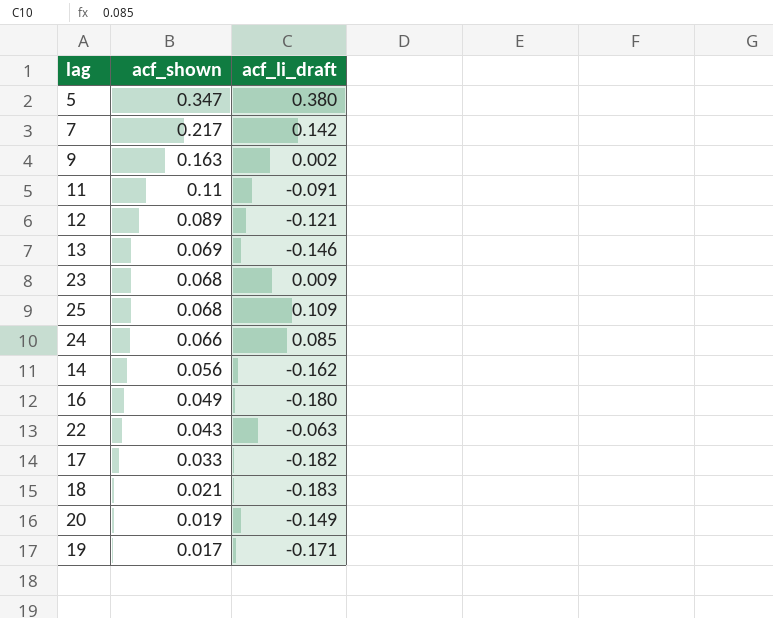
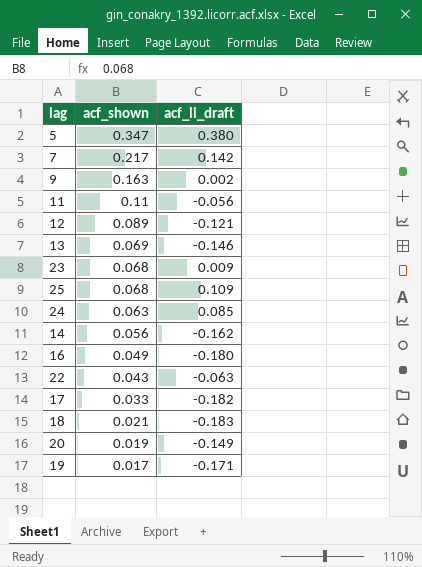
11 | acf_li_draft: -0.091 -> -0.056
24 | acf_shown: 0.066 -> 0.063

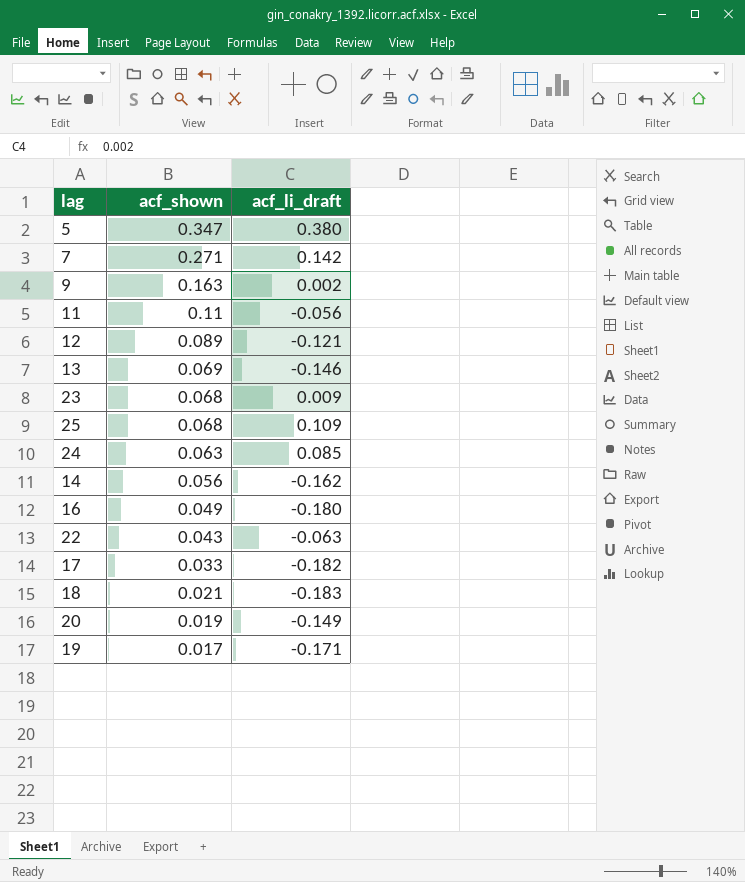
7 | acf_shown: 0.217 -> 0.271

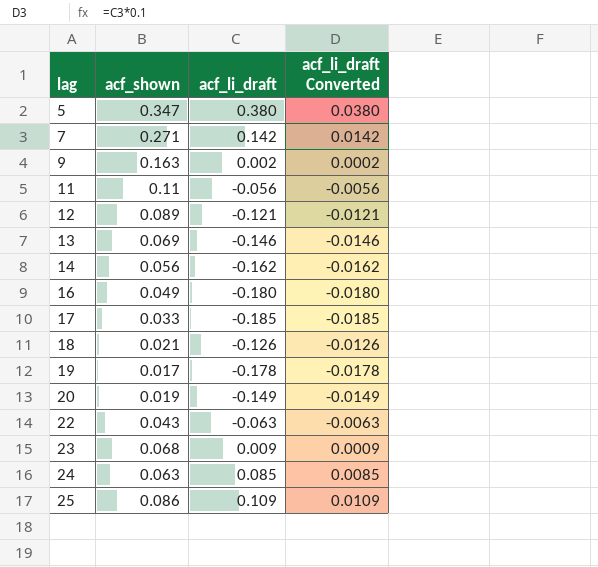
row order: acf_shown descending -> lag ascending
column acf_li_draft Converted | formula: none -> [acf_li_draft] * 0.1
17 | acf_li_draft: -0.182 -> -0.185
18 | acf_li_draft: -0.183 -> -0.126
19 | acf_li_draft: -0.171 -> -0.178
25 | acf_shown: 0.068 -> 0.086

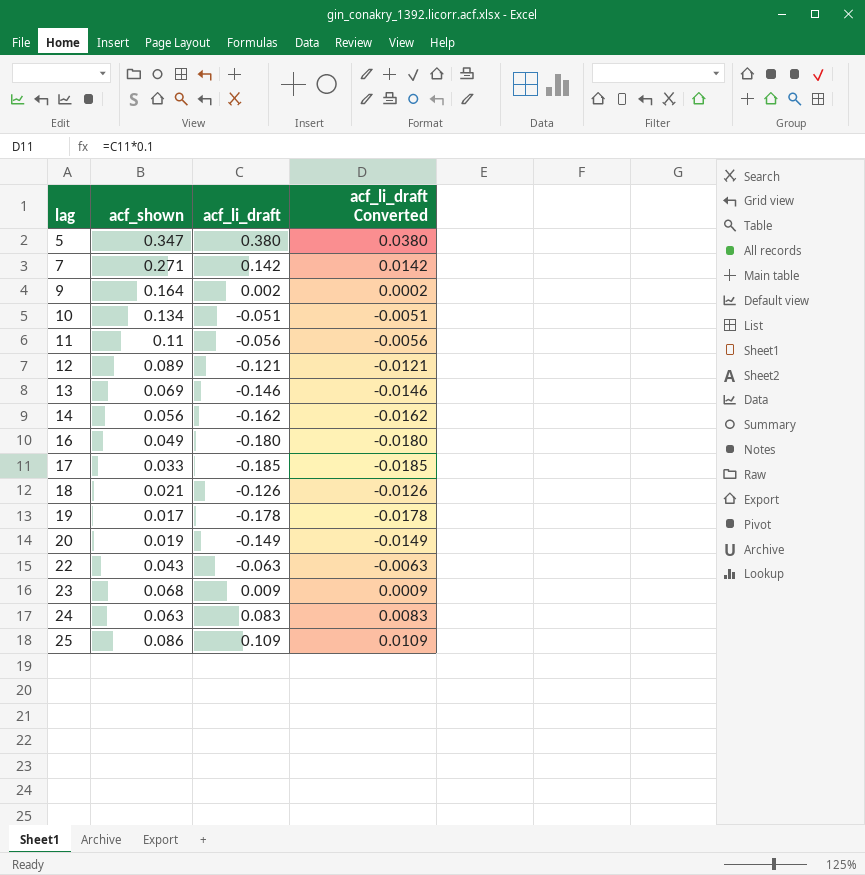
9 | acf_shown: 0.163 -> 0.164
row 10: none -> 0.134 | -0.051 | -0.0051
24 | acf_li_draft: 0.085 -> 0.083
24 | acf_li_draft Converted: 0.0085 -> 0.0083

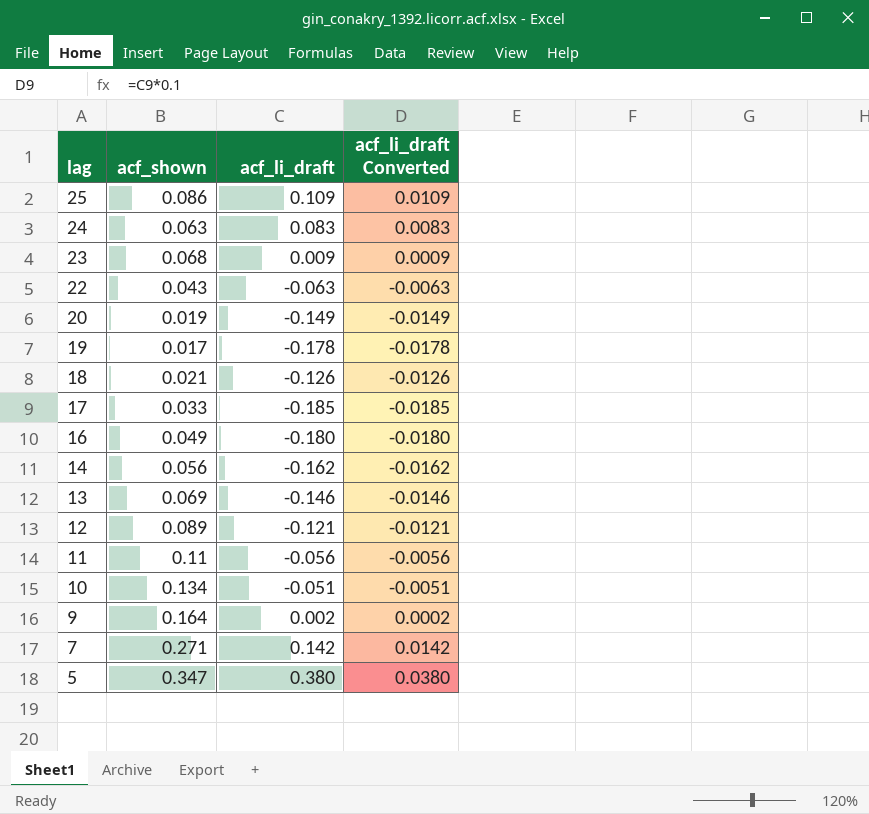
row order: lag ascending -> lag descending

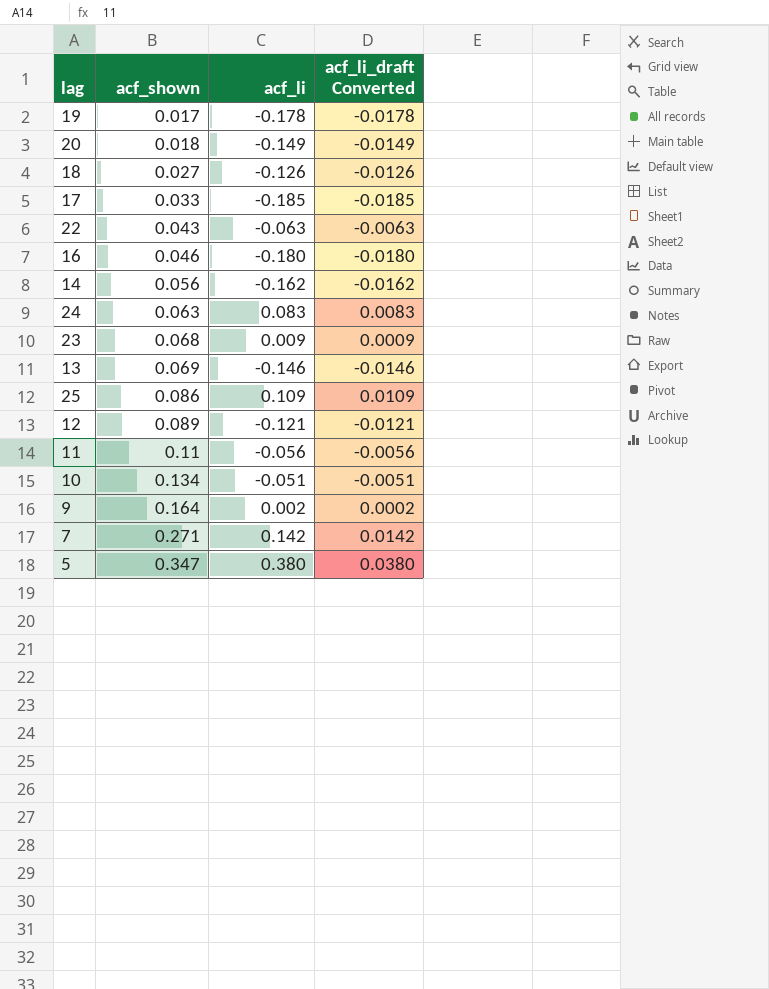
row order: lag descending -> acf_shown ascending
column name: acf_li_draft -> acf_li
20 | acf_shown: 0.019 -> 0.018
18 | acf_shown: 0.021 -> 0.027
16 | acf_shown: 0.049 -> 0.046

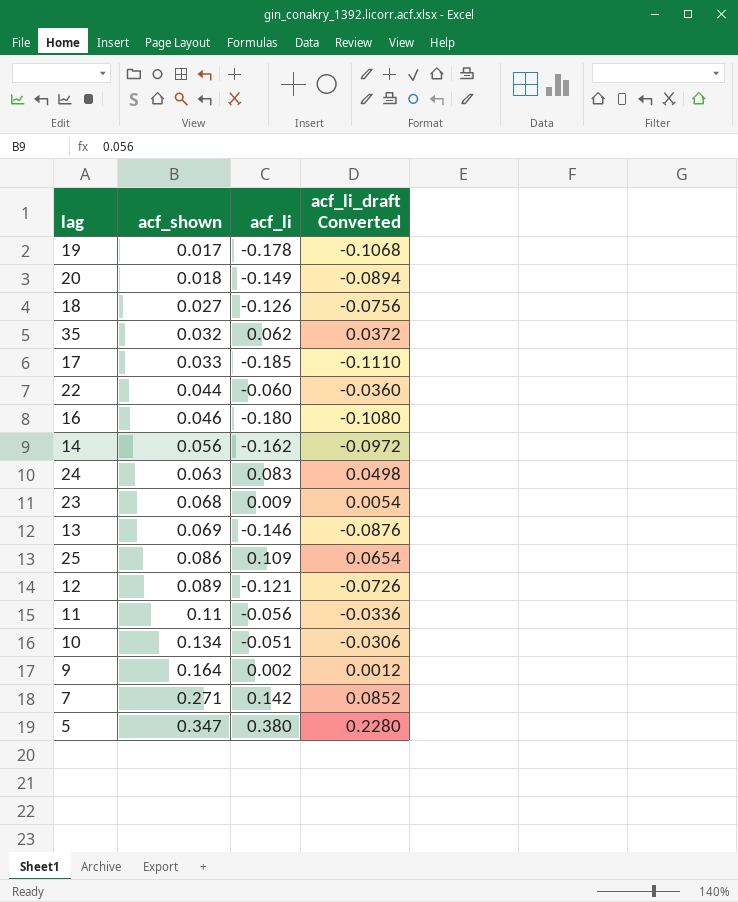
column acf_li_draft Converted | formula: [acf_li] * 0.1 -> [acf_li] * 0.6
row 35: none -> 0.032 | 0.062 | 0.0372
22 | acf_shown: 0.043 -> 0.044
22 | acf_li: -0.063 -> -0.060

